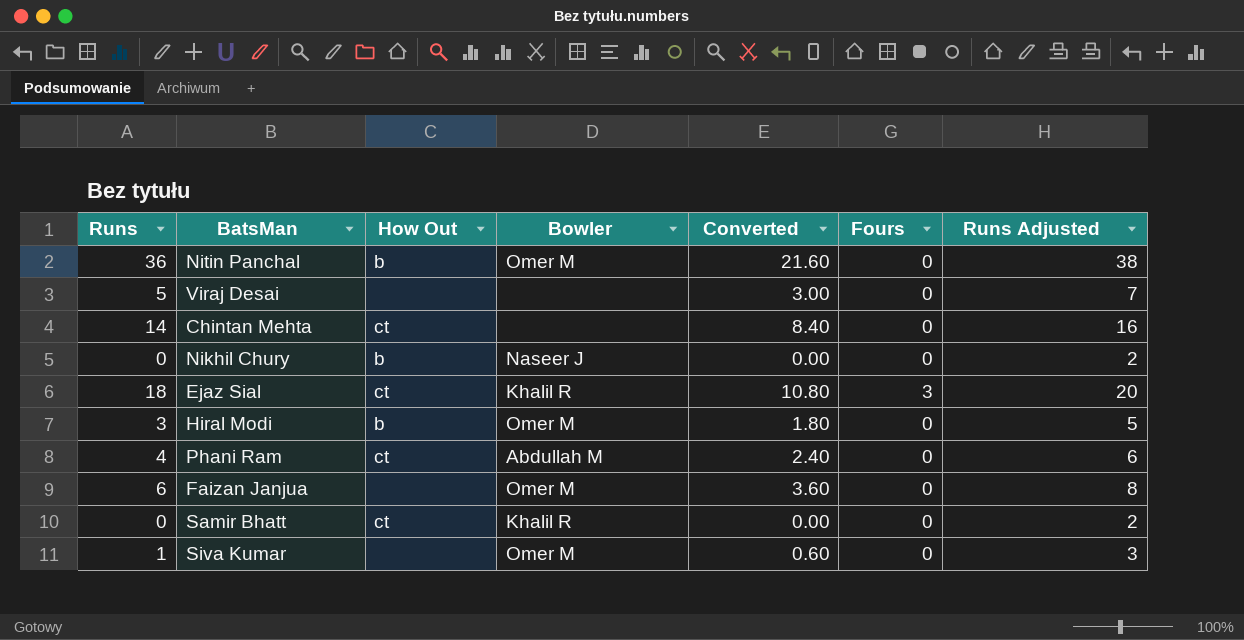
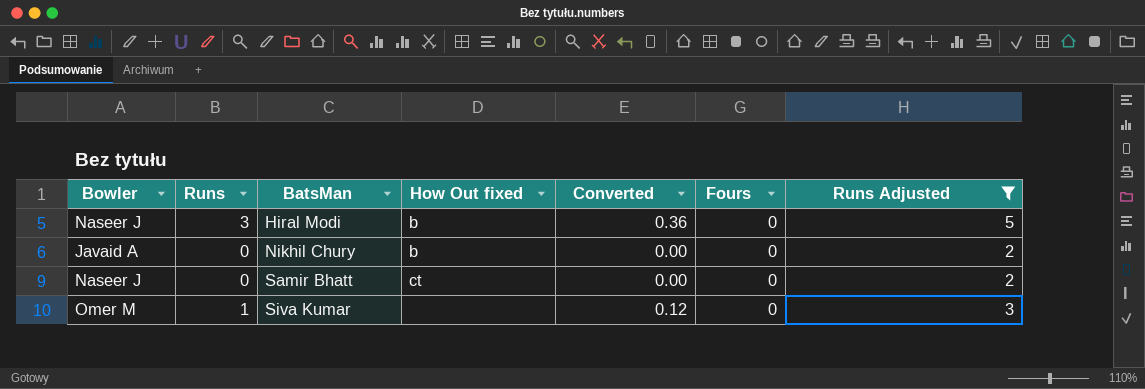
filter: none -> Runs Adjusted <= 5
row order: none -> BatsMan ascending
column Bowler | position: 4 -> 1
column name: How Out -> How Out fixed
column Converted | formula: [Runs] * 0.6 -> [Runs] * 0.12
Hiral Modi | Bowler: Omer M -> Naseer J
Nikhil Chury | Bowler: Naseer J -> Javaid A
Samir Bhatt | Bowler: Khalil R -> Naseer J

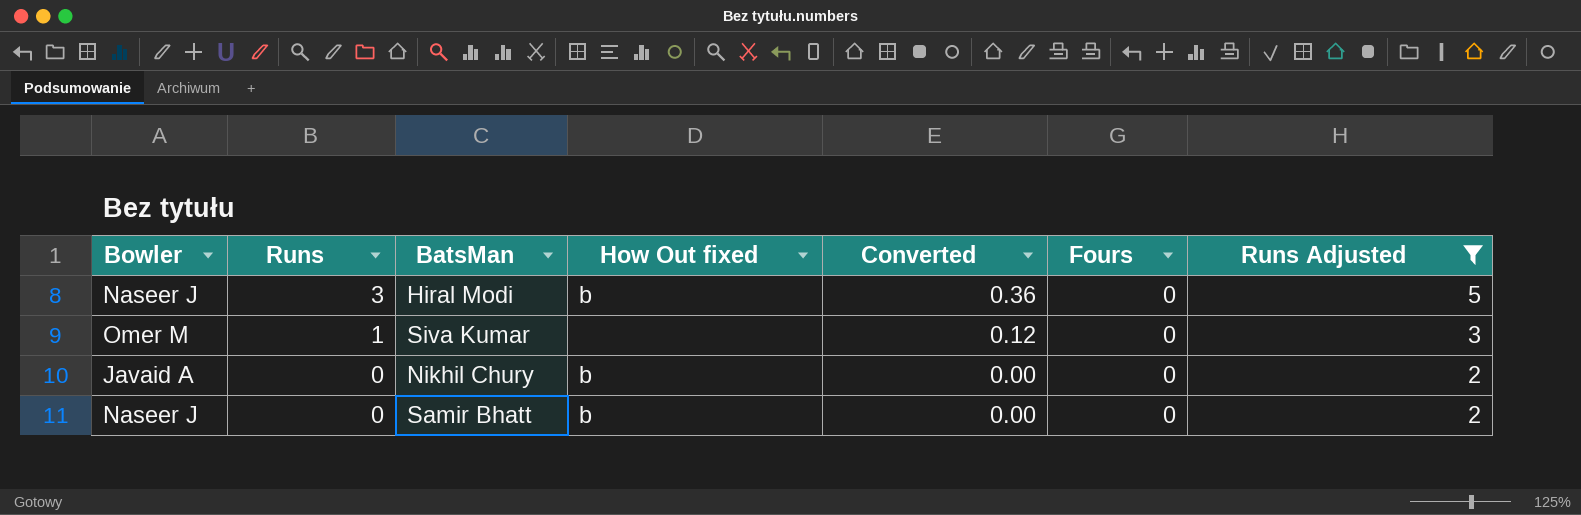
row order: BatsMan ascending -> Runs descending
Samir Bhatt | How Out fixed: ct -> b

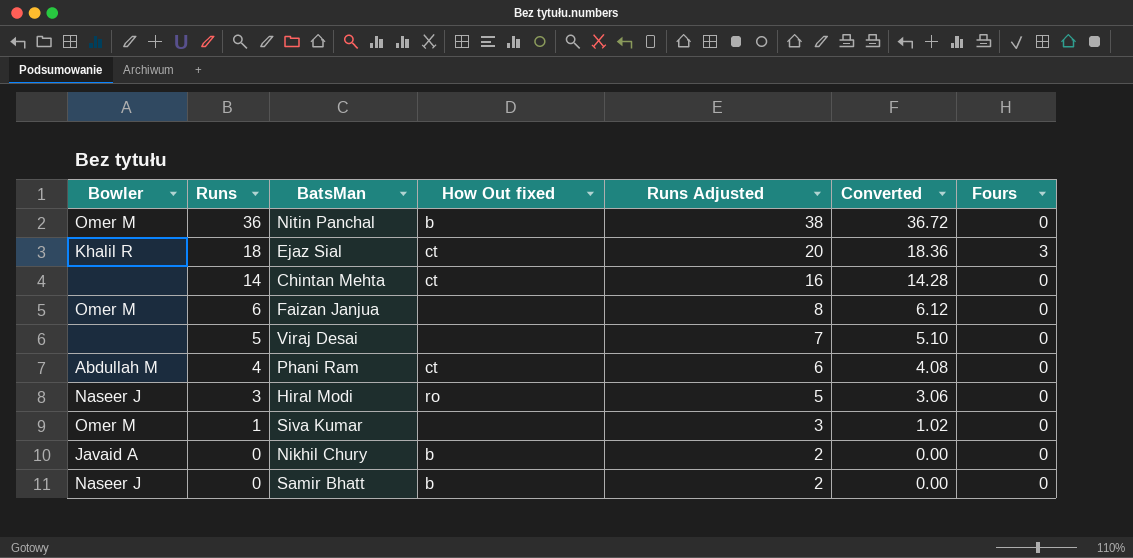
filter: Runs Adjusted <= 5 -> none
column Runs Adjusted | position: 7 -> 5
column Converted | formula: [Runs] * 0.12 -> [Runs] * 1.02
Hiral Modi | How Out fixed: b -> ro

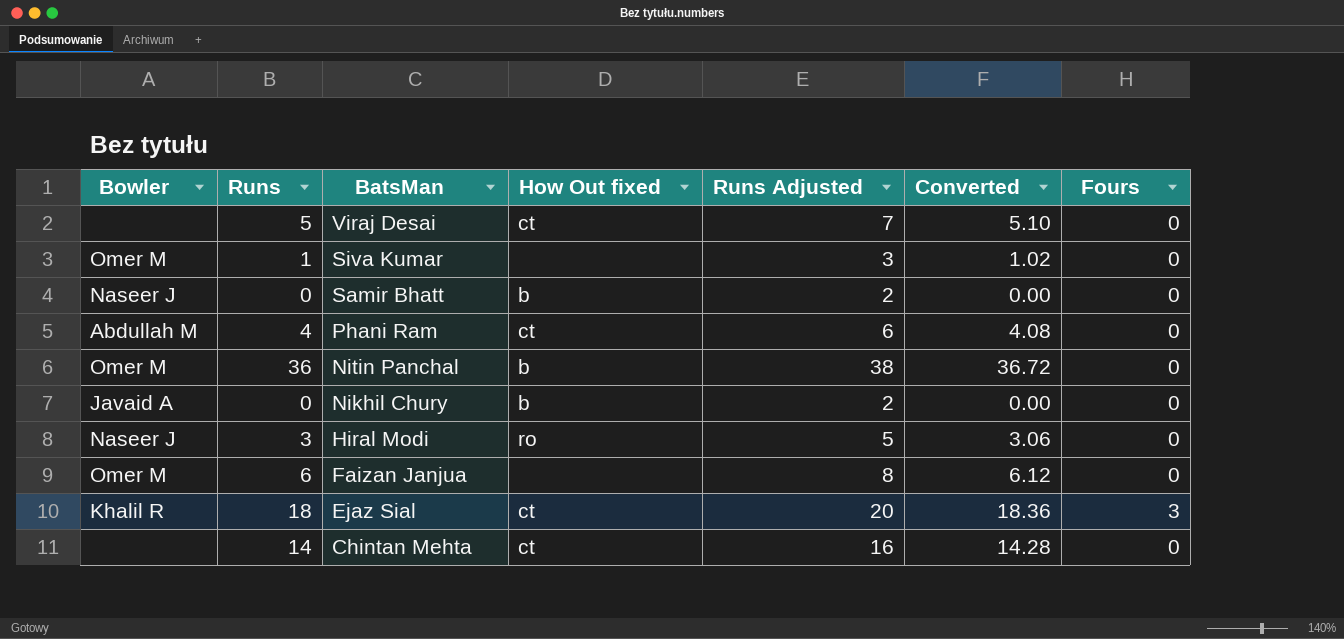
row order: Runs descending -> BatsMan descending
Viraj Desai | How Out fixed: none -> ct

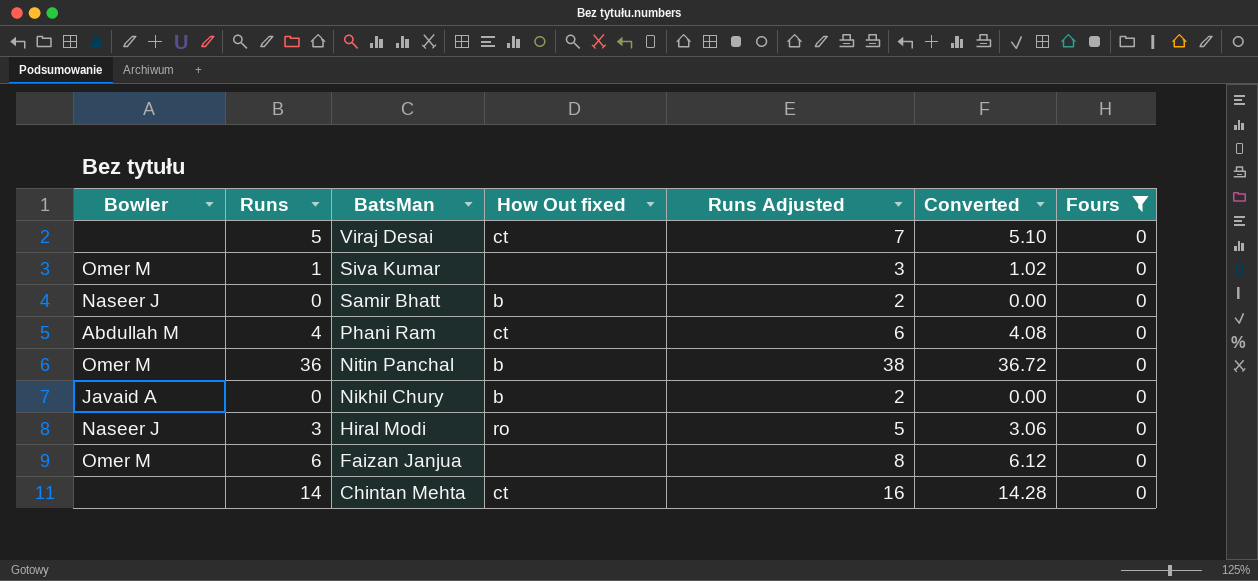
filter: none -> Fours = 0

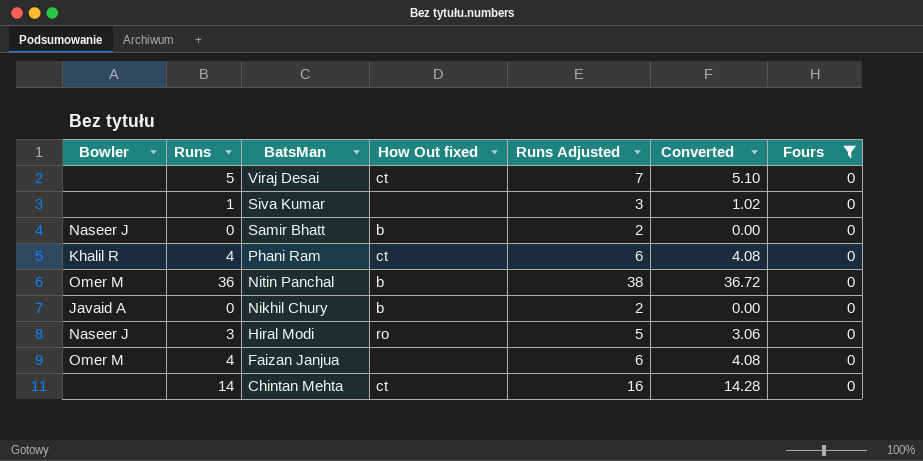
Siva Kumar | Bowler: Omer M -> none
Phani Ram | Bowler: Abdullah M -> Khalil R
Faizan Janjua | Runs: 6 -> 4
Faizan Janjua | Runs Adjusted: 8 -> 6
Faizan Janjua | Converted: 6.12 -> 4.08

